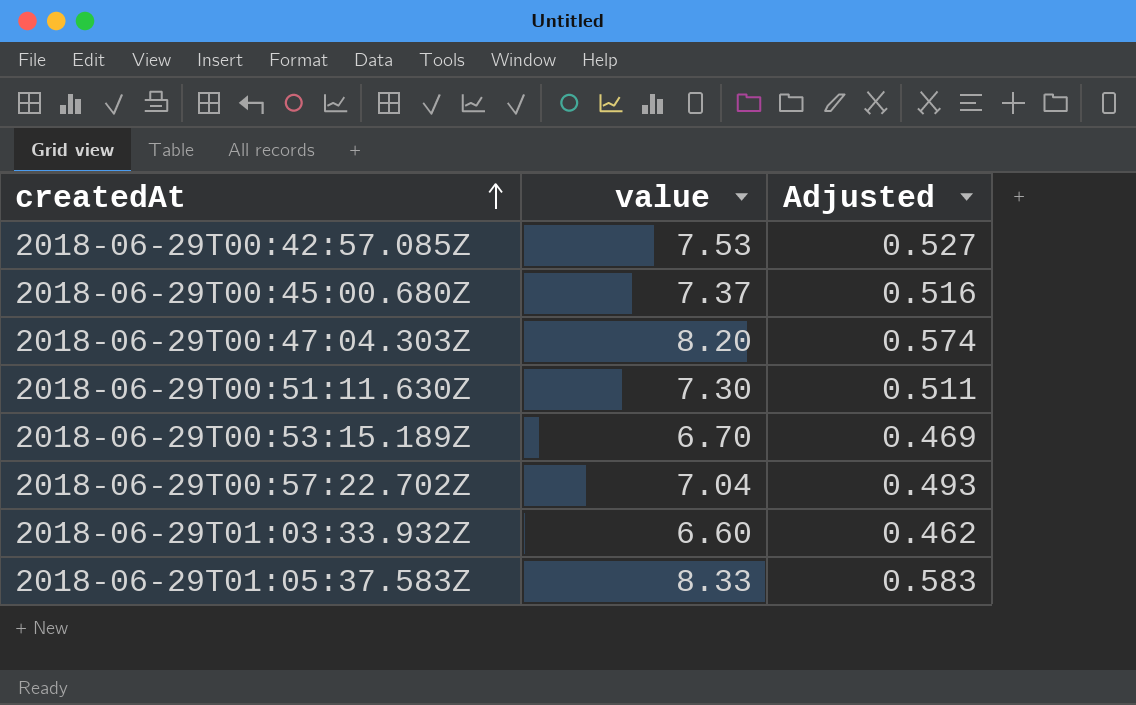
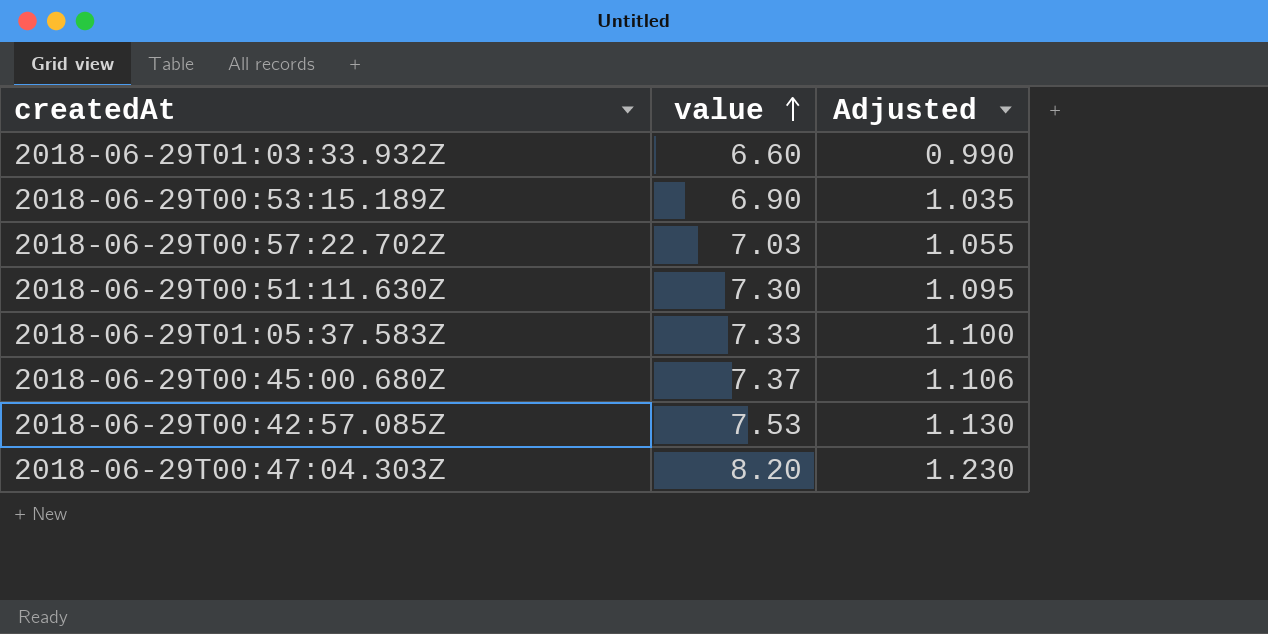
row order: createdAt ascending -> value ascending
column Adjusted | formula: [value] * 0.07 -> [value] * 0.15
2018-06-29T00:53:15.189Z | value: 6.70 -> 6.90
2018-06-29T00:57:22.702Z | value: 7.04 -> 7.03
2018-06-29T01:05:37.583Z | value: 8.33 -> 7.33

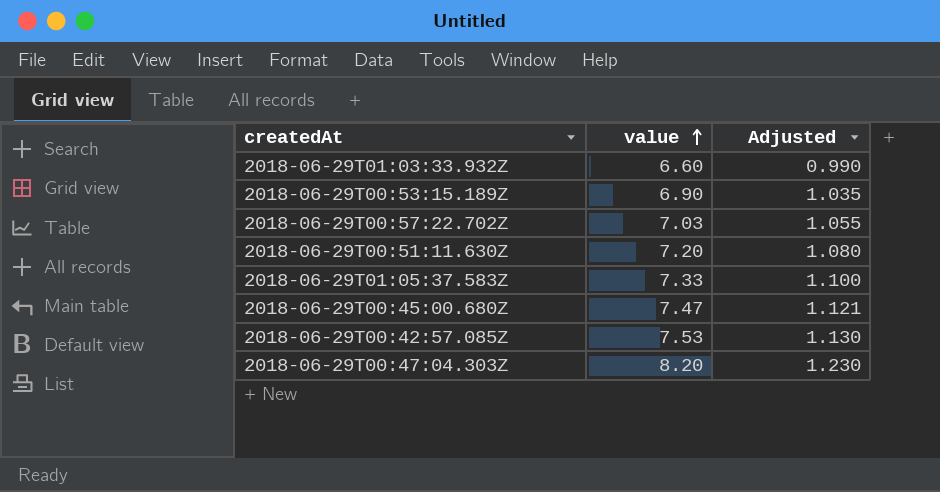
2018-06-29T00:51:11.630Z | value: 7.30 -> 7.20
2018-06-29T00:51:11.630Z | Adjusted: 1.095 -> 1.080
2018-06-29T00:45:00.680Z | value: 7.37 -> 7.47
2018-06-29T00:45:00.680Z | Adjusted: 1.106 -> 1.121

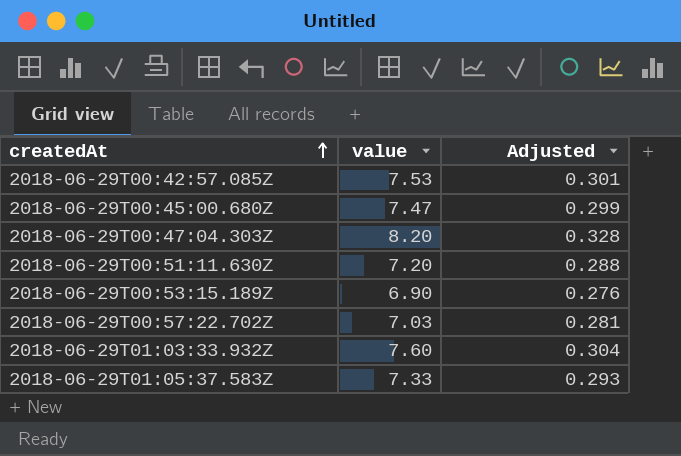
row order: value ascending -> createdAt ascending
column Adjusted | formula: [value] * 0.15 -> [value] * 0.04
2018-06-29T01:03:33.932Z | value: 6.60 -> 7.60

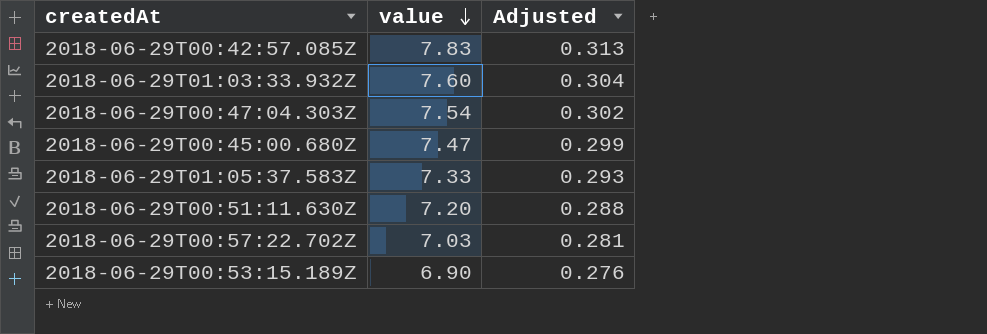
row order: createdAt ascending -> value descending
2018-06-29T00:42:57.085Z | value: 7.53 -> 7.83
2018-06-29T00:42:57.085Z | Adjusted: 0.301 -> 0.313
2018-06-29T00:47:04.303Z | value: 8.20 -> 7.54
2018-06-29T00:47:04.303Z | Adjusted: 0.328 -> 0.302

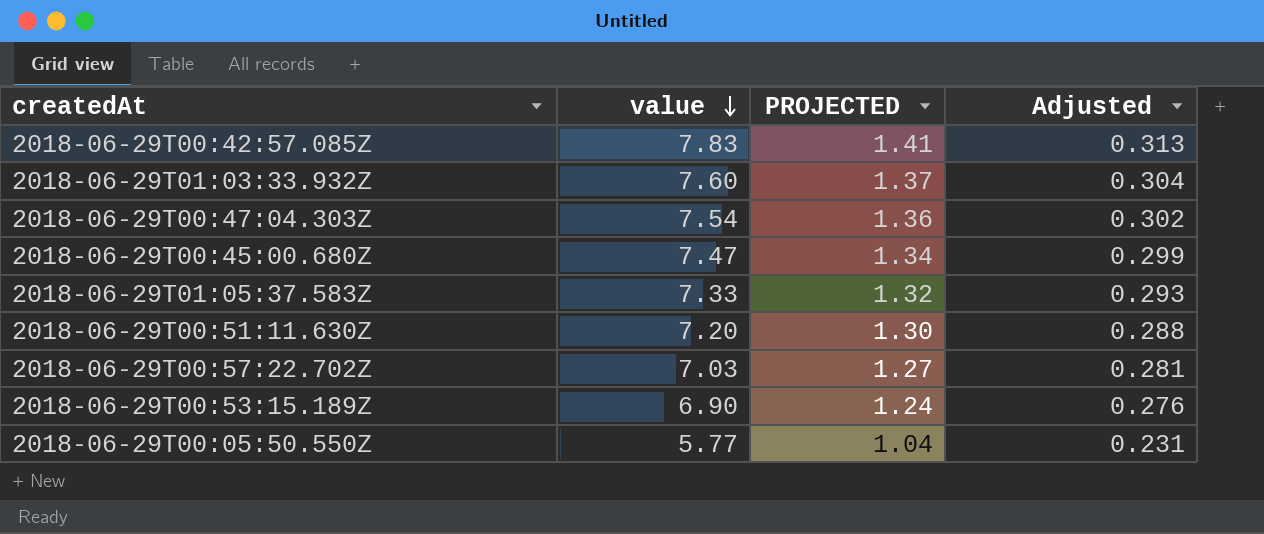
column PROJECTED | formula: none -> [value] * 0.18
row 2018-06-29T00:05:50.550Z: none -> 5.77 | 1.04 | 0.231

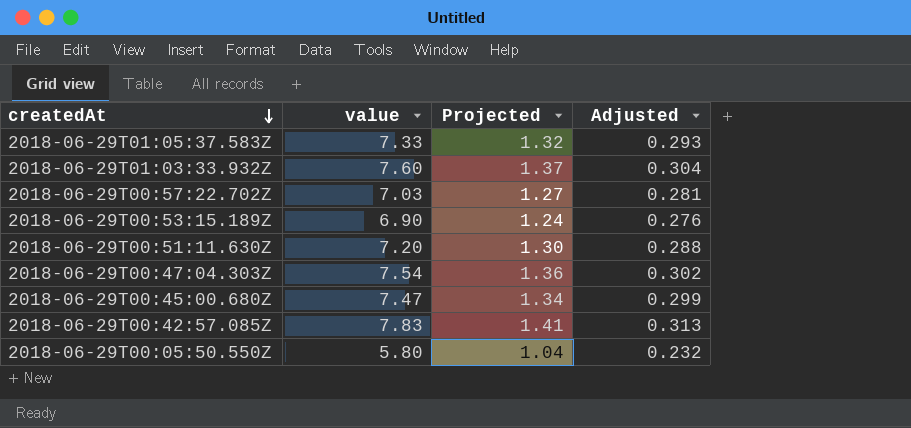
row order: value descending -> createdAt descending
column name: PROJECTED -> Projected
2018-06-29T00:05:50.550Z | value: 5.77 -> 5.80
2018-06-29T00:05:50.550Z | Adjusted: 0.231 -> 0.232

